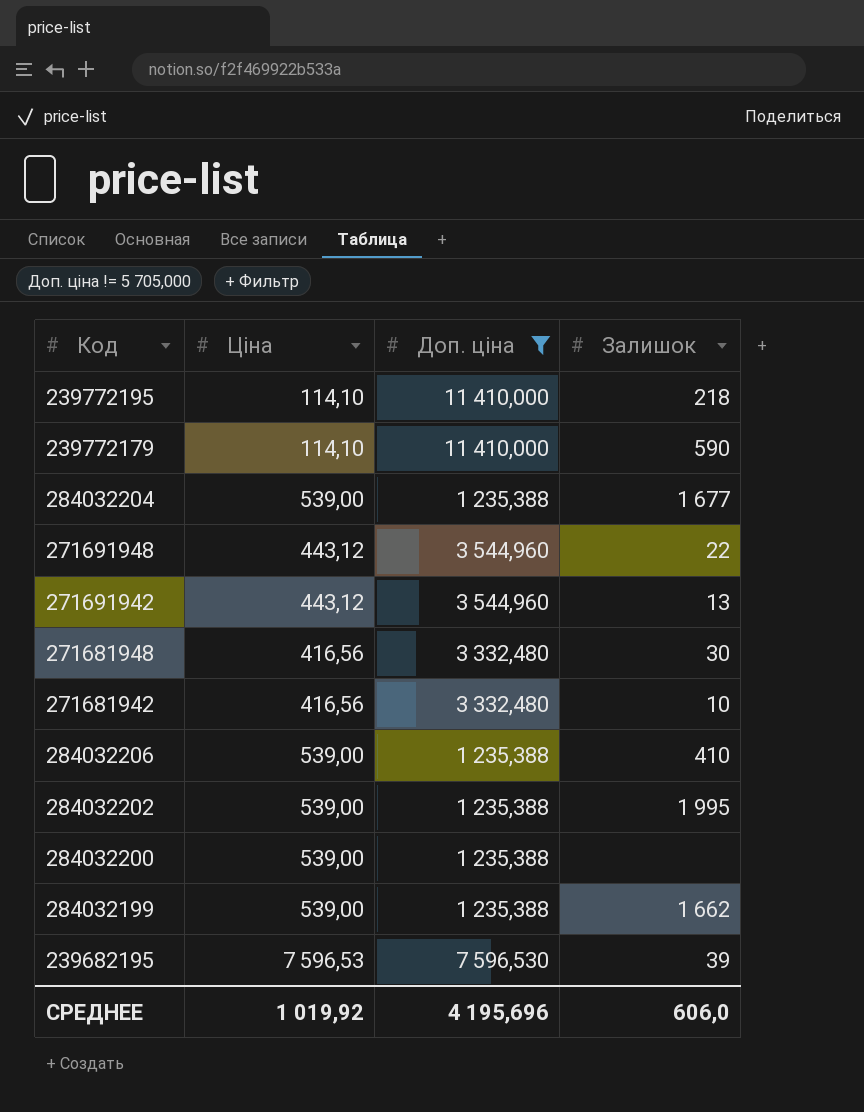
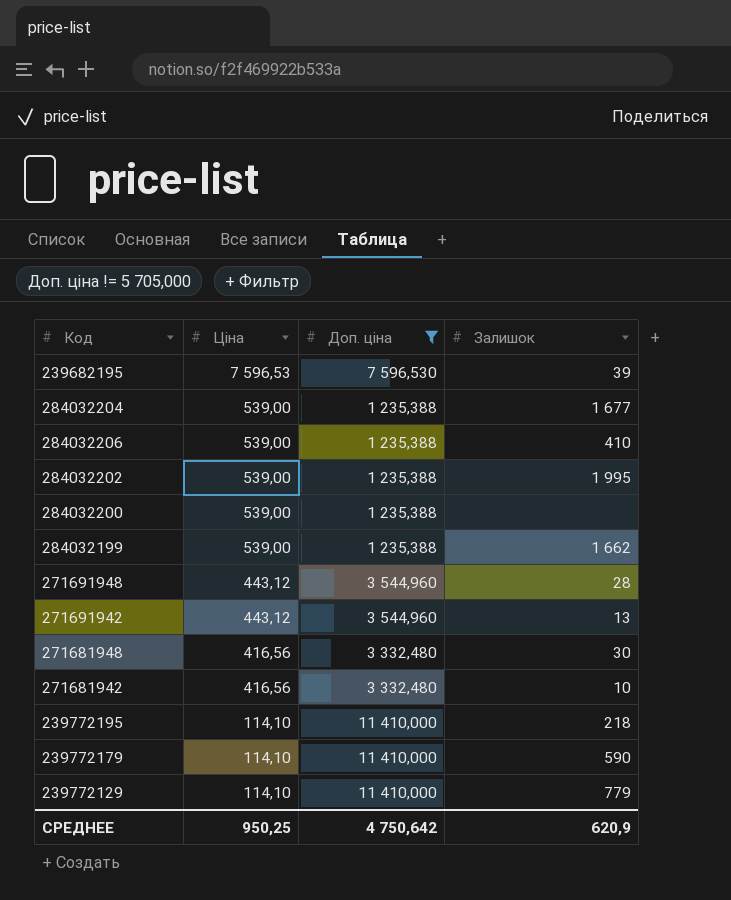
row order: none -> Ціна descending
271691948 | Залишок: 22 -> 28
row 239772129: none -> 114,10 | 11 410,000 | 779
СРЕДНЕЕ | Ціна: 1 019,92 -> 950,25
СРЕДНЕЕ | Доп. ціна: 4 195,696 -> 4 750,642
СРЕДНЕЕ | Залишок: 606,0 -> 620,9

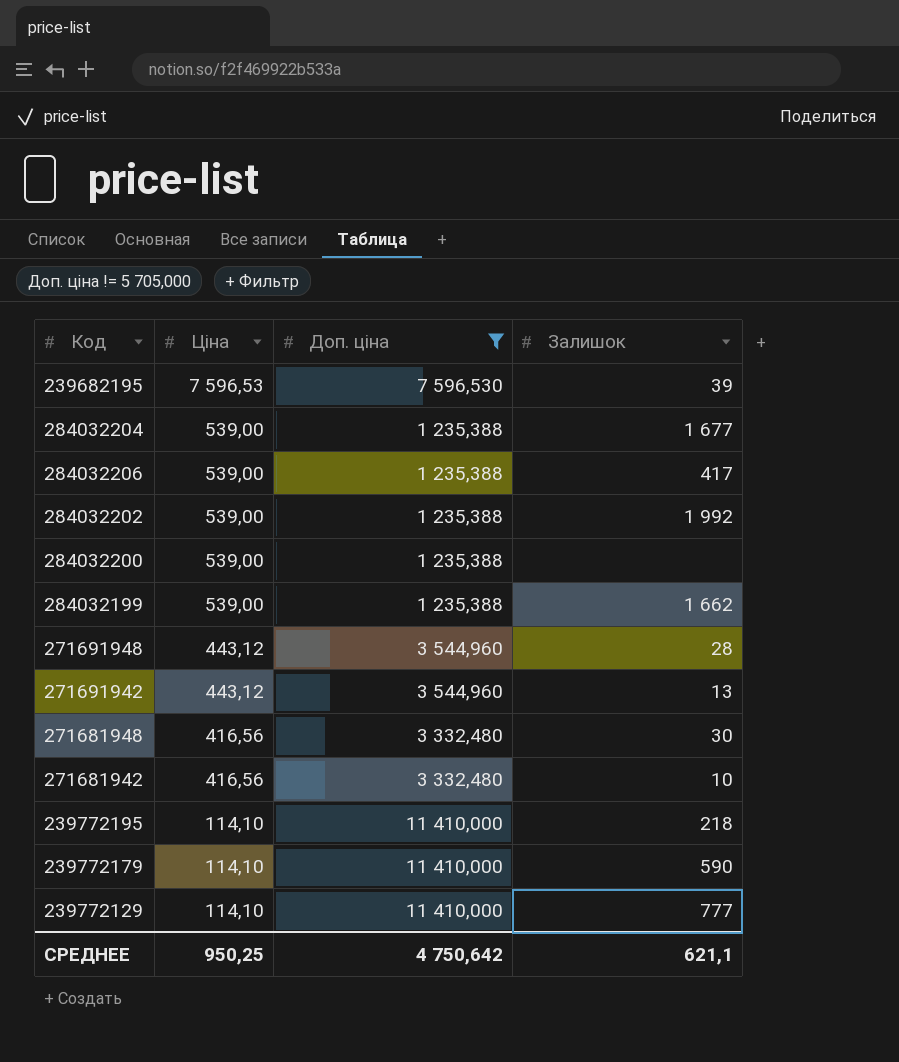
284032206 | Залишок: 410 -> 417
284032202 | Залишок: 1 995 -> 1 992
239772129 | Залишок: 779 -> 777
СРЕДНЕЕ | Залишок: 620,9 -> 621,1

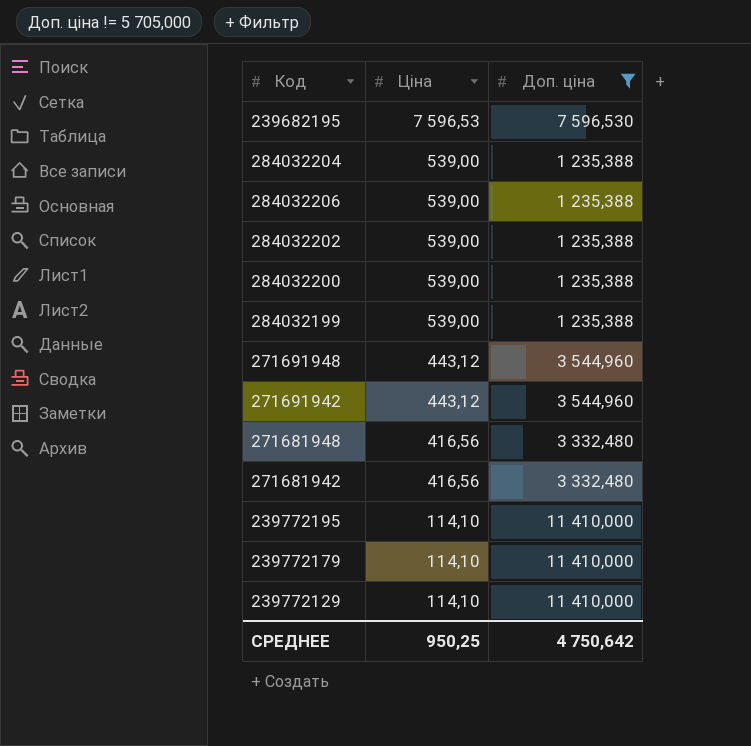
column Залишок | position: 4 -> none

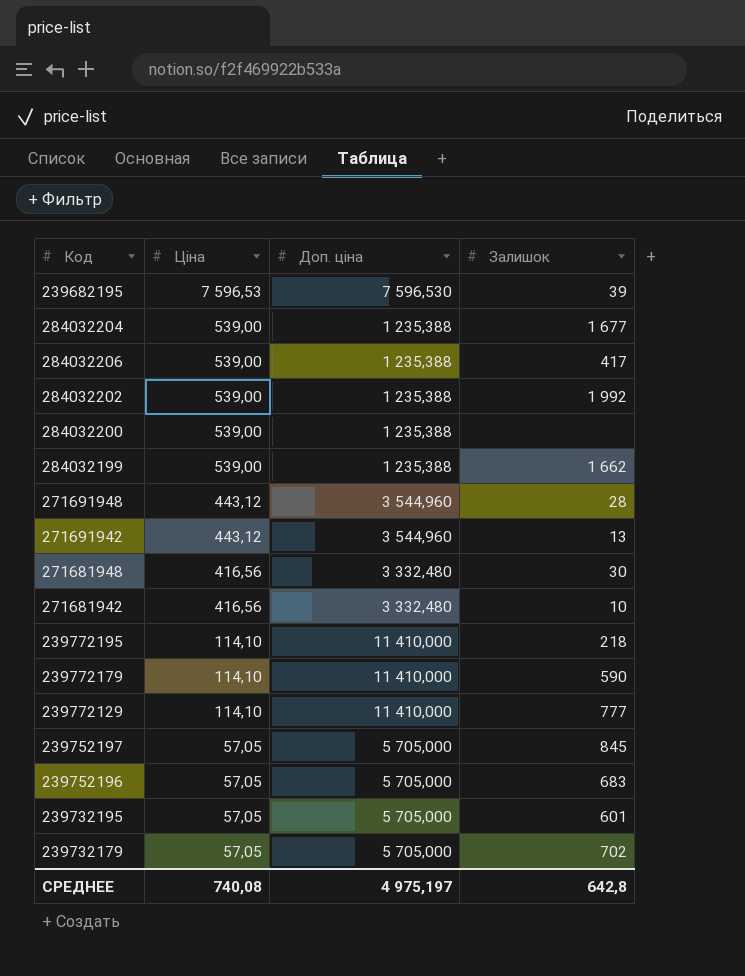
filter: Доп. ціна != 5 705,000 -> none
column Залишок | position: none -> 4
СРЕДНЕЕ | Ціна: 950,25 -> 740,08
СРЕДНЕЕ | Доп. ціна: 4 750,642 -> 4 975,197

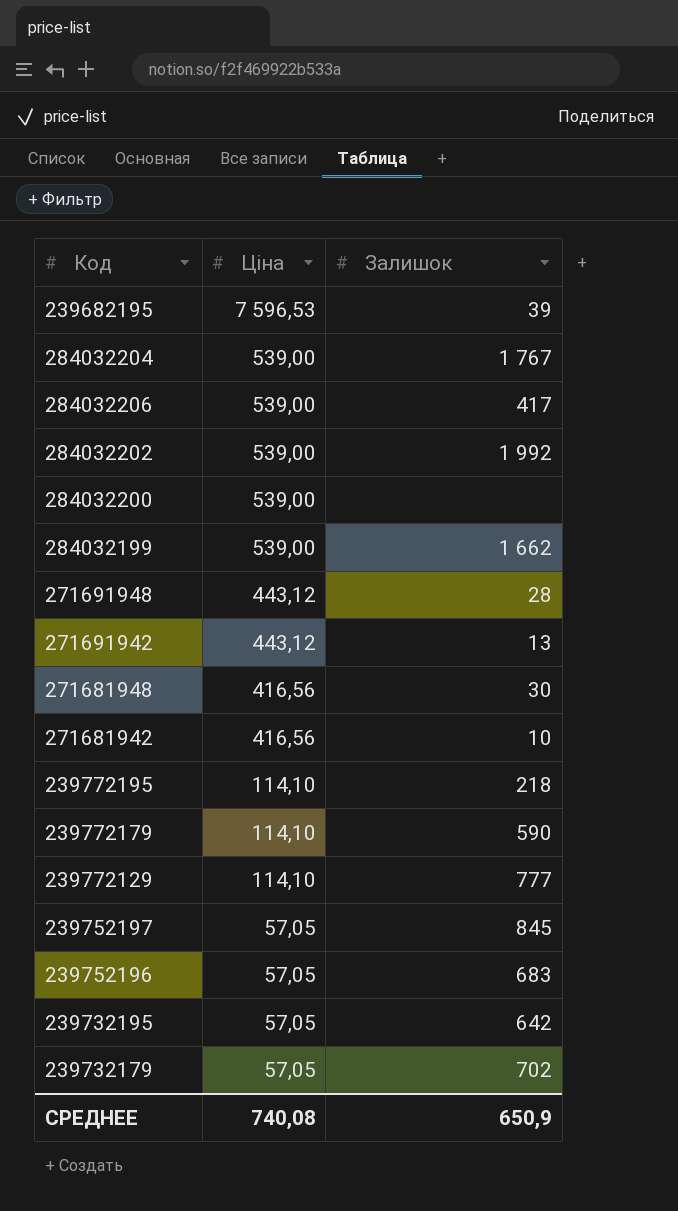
column Доп. ціна | position: 3 -> none
284032204 | Залишок: 1 677 -> 1 767
239732195 | Залишок: 601 -> 642
СРЕДНЕЕ | Залишок: 642,8 -> 650,9

